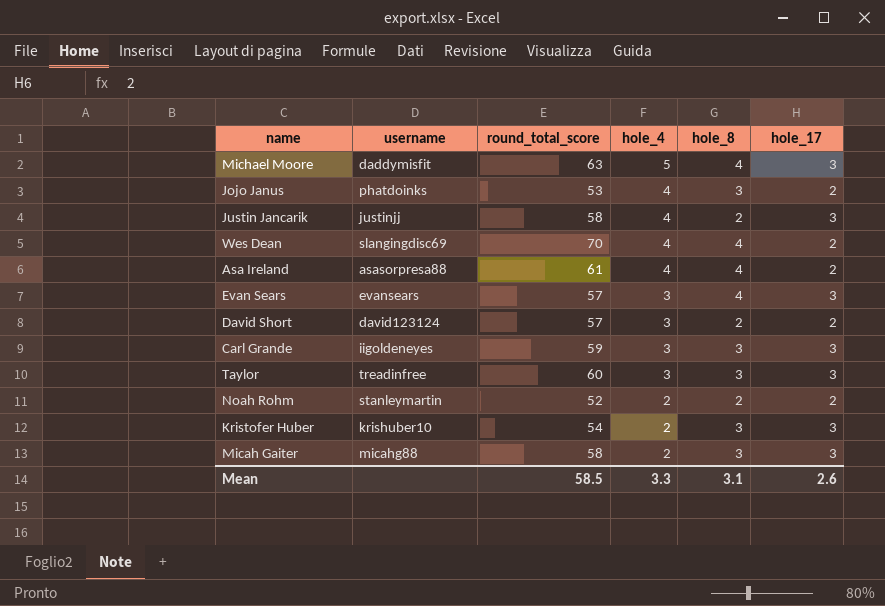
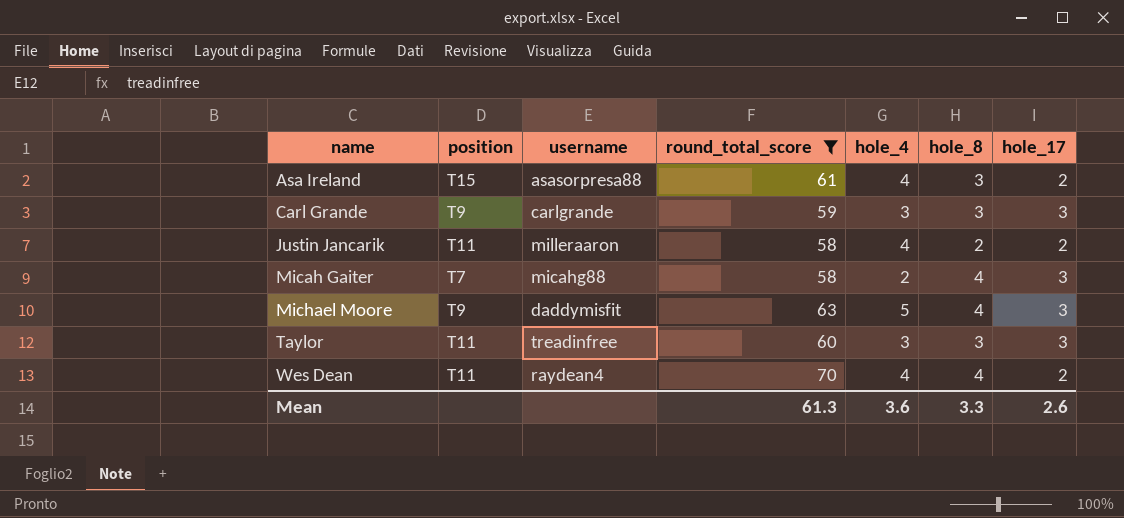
filter: none -> round_total_score >= 58
row order: hole_4 descending -> name ascending
column position | position: none -> 2
Asa Ireland | hole_8: 4 -> 3
Carl Grande | username: iigoldeneyes -> carlgrande
Justin Jancarik | username: justinjj -> milleraaron
Justin Jancarik | hole_17: 3 -> 2
Micah Gaiter | hole_8: 3 -> 4
Wes Dean | username: slangingdisc69 -> raydean4
Mean | round_total_score: 58.5 -> 61.3
Mean | hole_4: 3.3 -> 3.6
Mean | hole_8: 3.1 -> 3.3

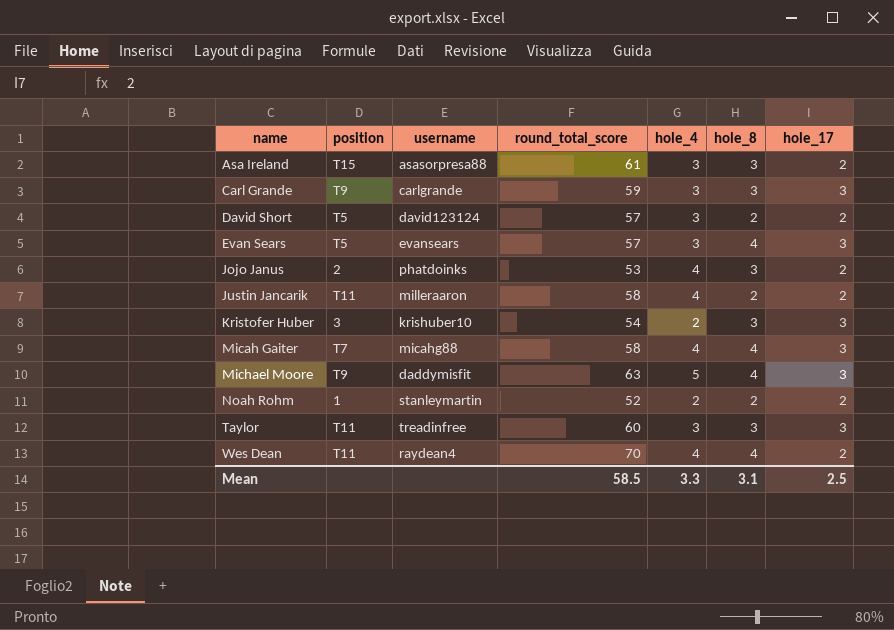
filter: round_total_score >= 58 -> none
Asa Ireland | hole_4: 4 -> 3
Micah Gaiter | hole_4: 2 -> 4
Mean | round_total_score: 61.3 -> 58.5
Mean | hole_4: 3.6 -> 3.3
Mean | hole_8: 3.3 -> 3.1
Mean | hole_17: 2.6 -> 2.5

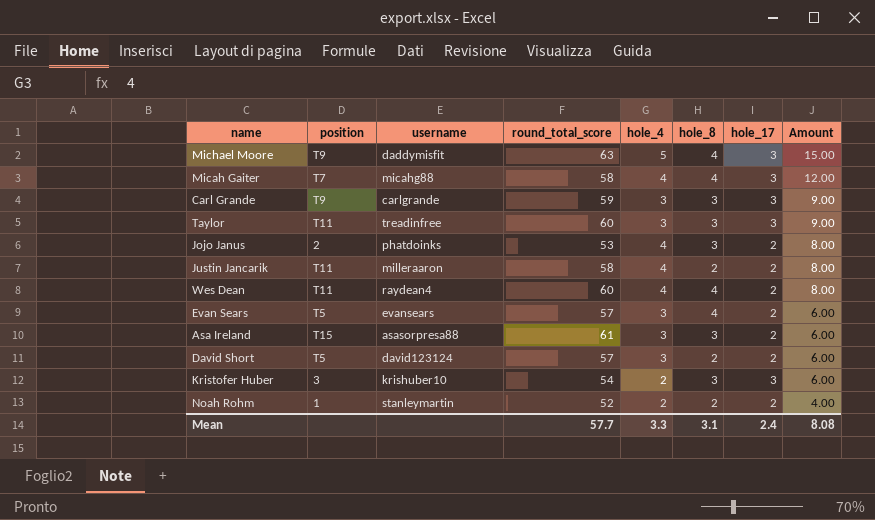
row order: name ascending -> Amount descending
column Amount | formula: none -> [hole_4] * [hole_17]
Wes Dean | round_total_score: 70 -> 60
Evan Sears | hole_17: 3 -> 2
Mean | round_total_score: 58.5 -> 57.7
Mean | hole_17: 2.5 -> 2.4

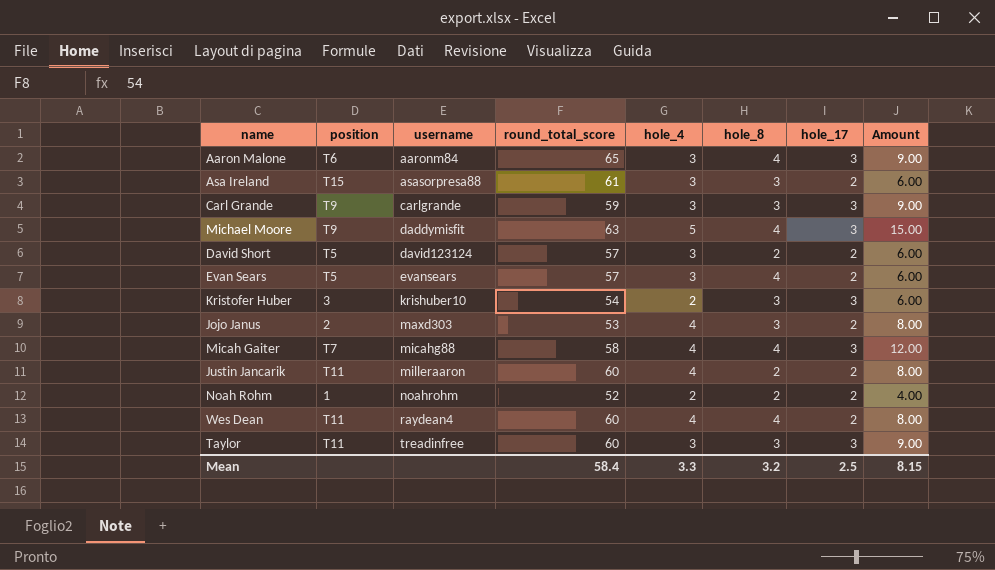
row order: Amount descending -> username ascending
row Aaron Malone: none -> T6 | aaronm84 | 65 | 3 | 4 | 3 | 9.00
Jojo Janus | username: phatdoinks -> maxd303
Justin Jancarik | round_total_score: 58 -> 60
Noah Rohm | username: stanleymartin -> noahrohm
Mean | round_total_score: 57.7 -> 58.4
Mean | hole_8: 3.1 -> 3.2
Mean | hole_17: 2.4 -> 2.5
Mean | Amount: 8.08 -> 8.15

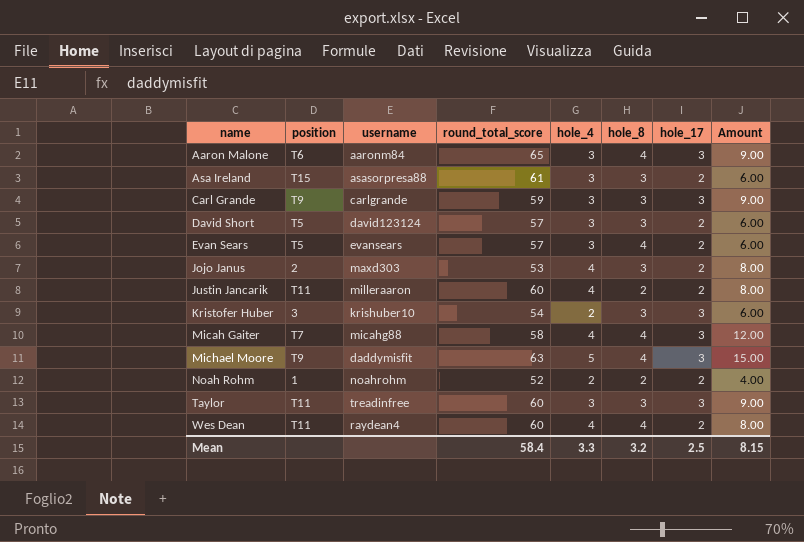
row order: username ascending -> name ascending
David Short | hole_8: 2 -> 3

